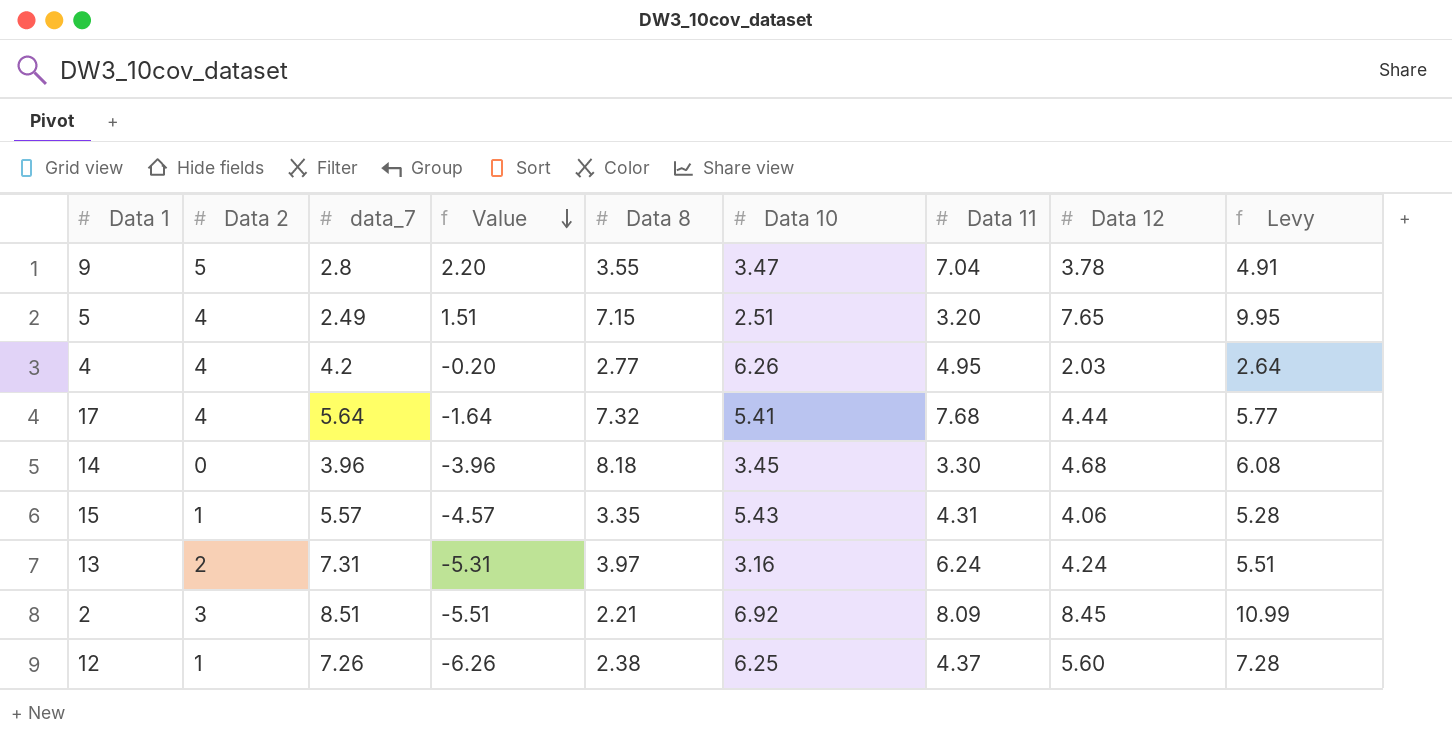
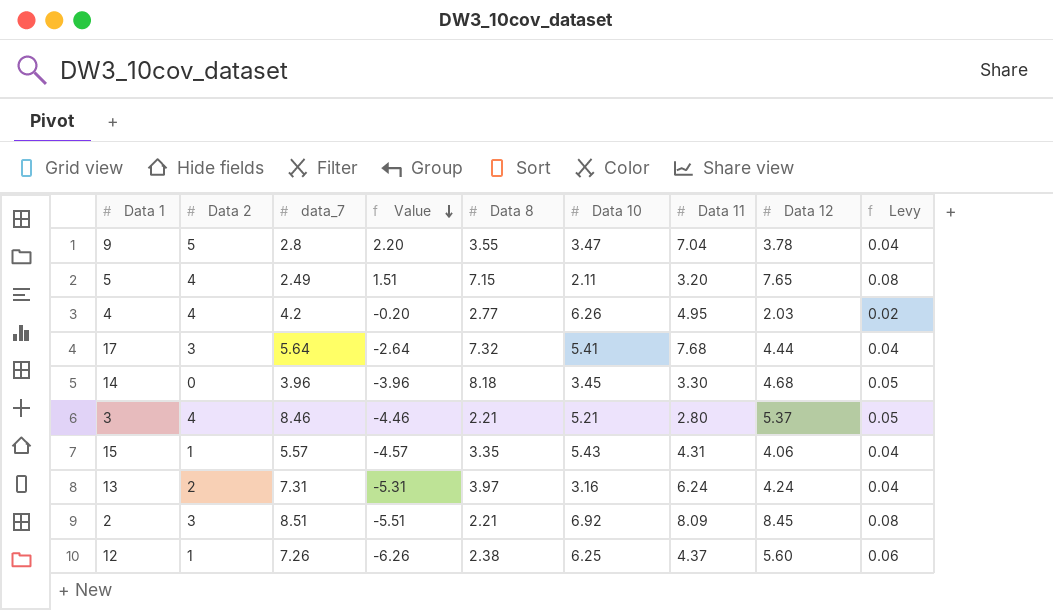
column Levy | formula: [Data 12] * 1.3 -> [Data 12] * 0.01
5 | Data 10: 2.51 -> 2.11
17 | Data 2: 4 -> 3
17 | Value: -1.64 -> -2.64
row 3: none -> 4 | 8.46 | -4.46 | 2.21 | 5.21 | 2.80 | 5.37 | 0.05

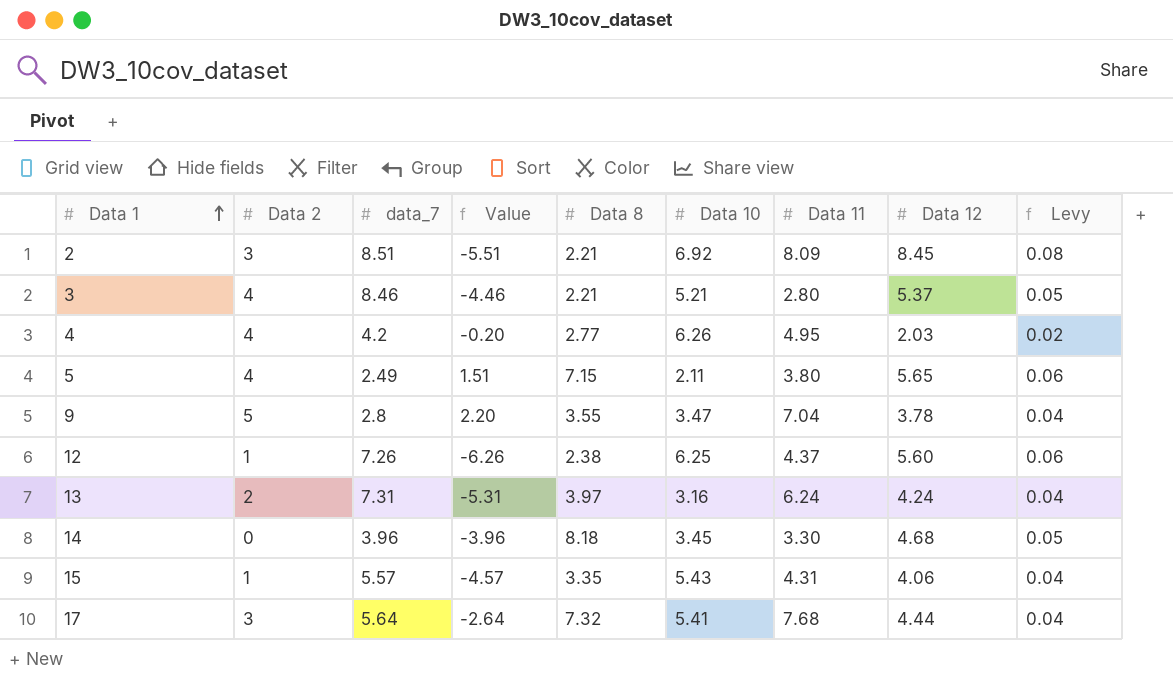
row order: Value descending -> Data 1 ascending
5 | Data 11: 3.20 -> 3.80
5 | Data 12: 7.65 -> 5.65
5 | Levy: 0.08 -> 0.06

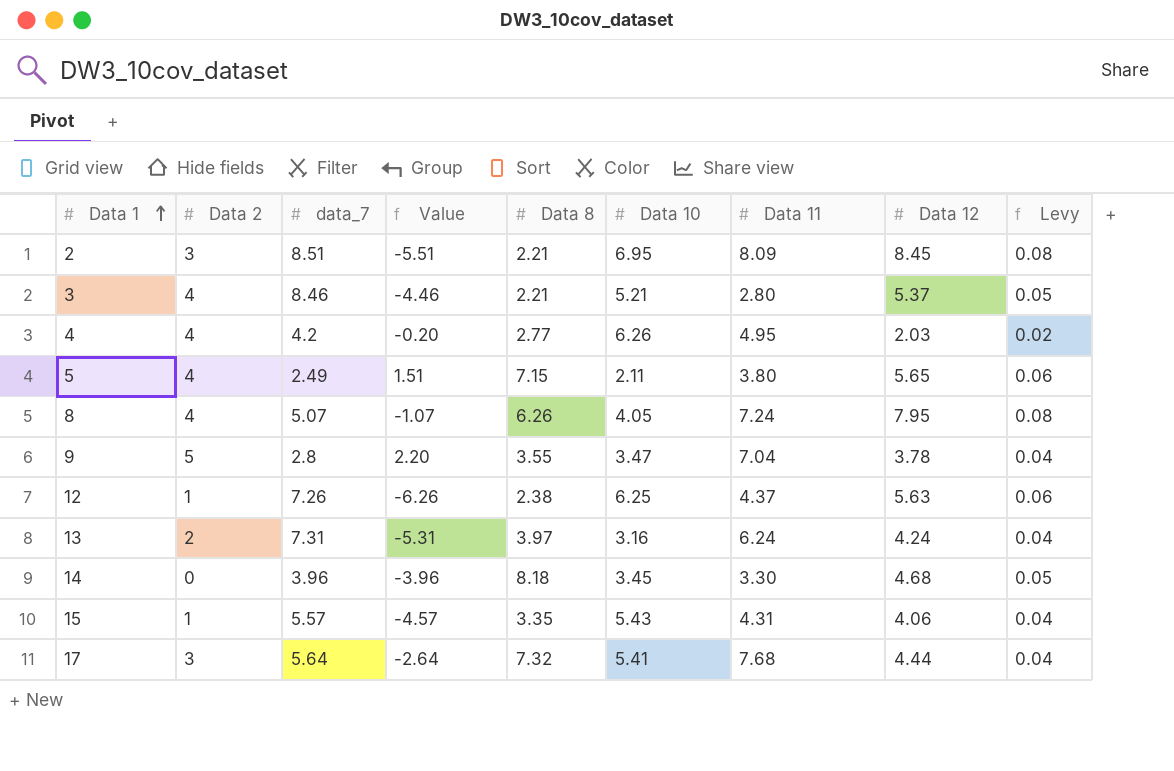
2 | Data 10: 6.92 -> 6.95
row 8: none -> 4 | 5.07 | -1.07 | 6.26 | 4.05 | 7.24 | 7.95 | 0.08
12 | Data 12: 5.60 -> 5.63

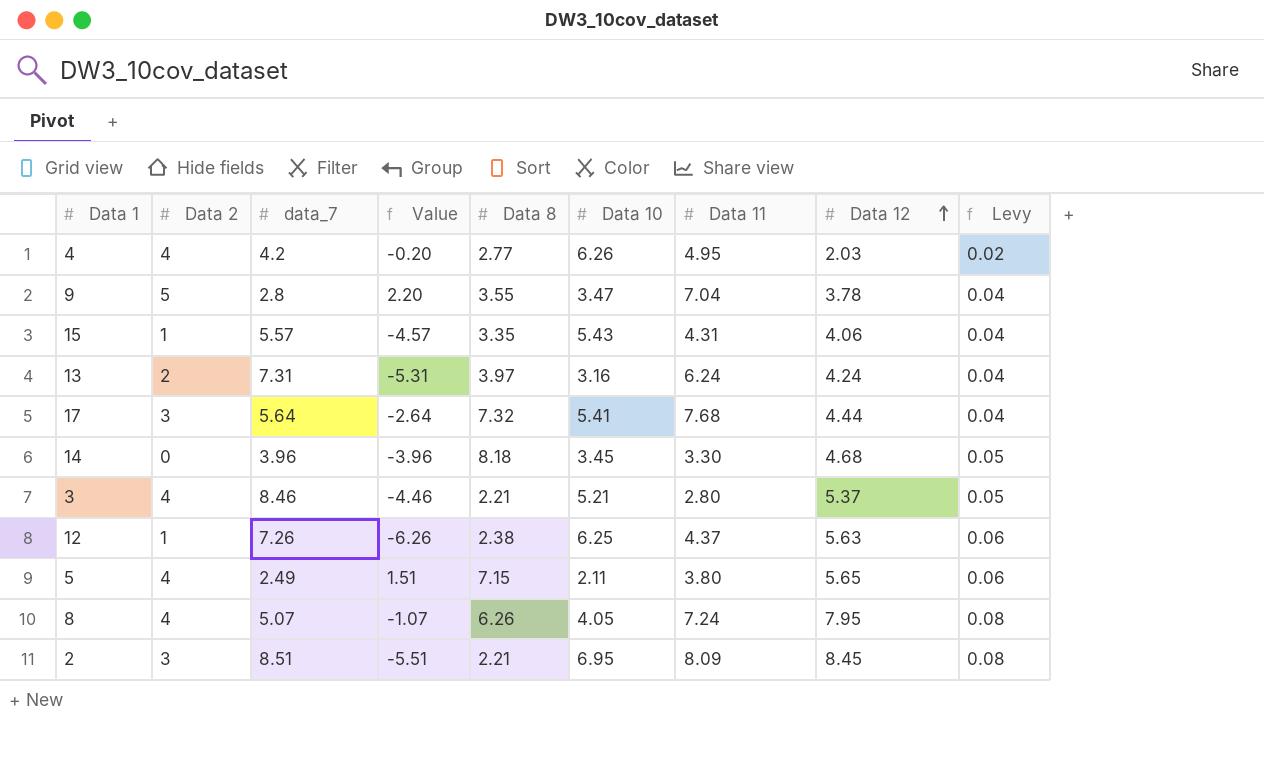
row order: Data 1 ascending -> Data 12 ascending

